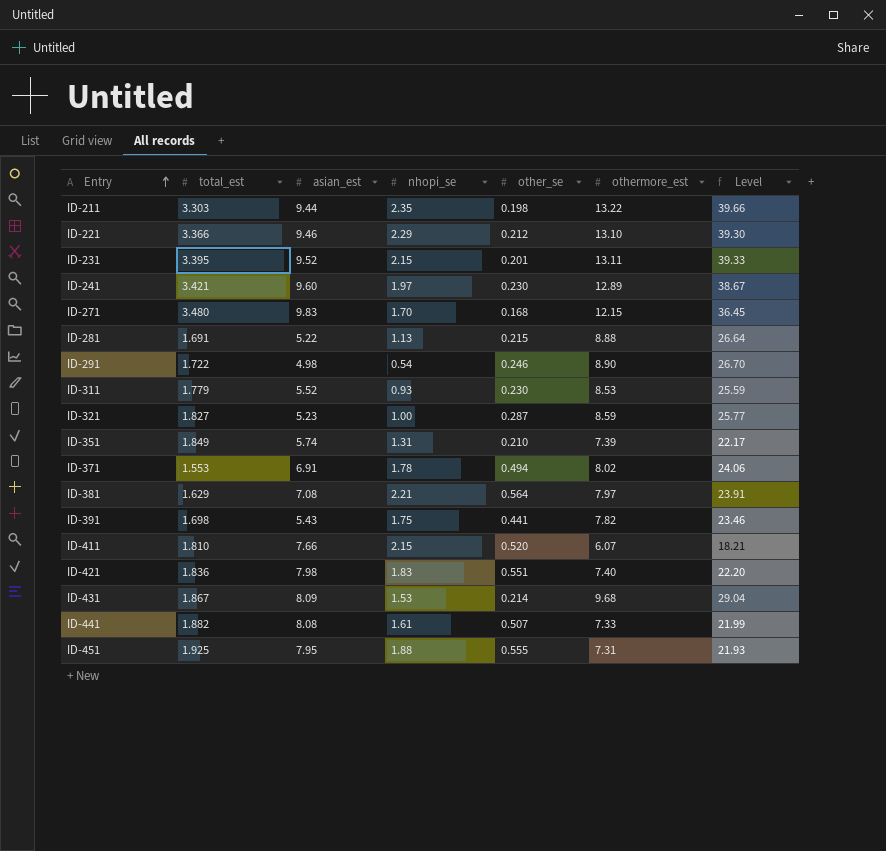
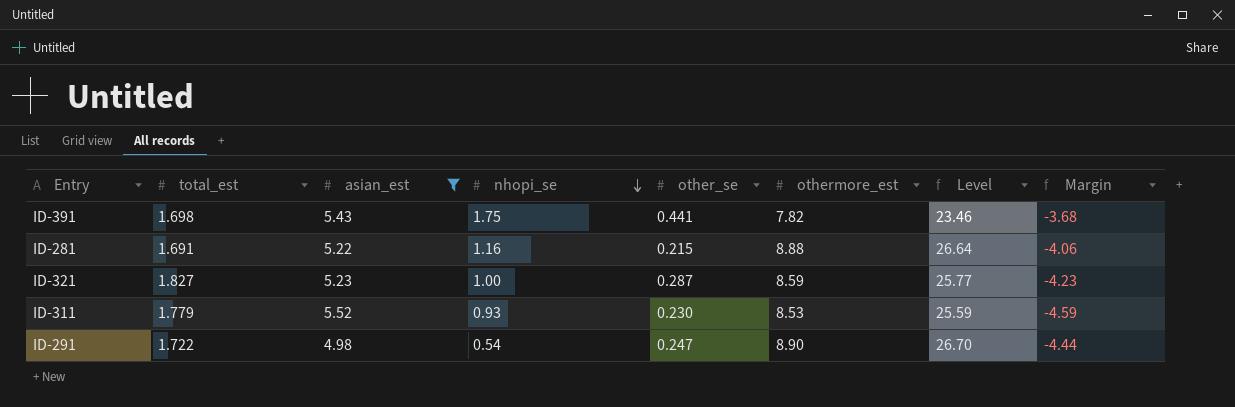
filter: none -> asian_est <= 5.52
row order: Entry ascending -> nhopi_se descending
column Margin | formula: none -> [nhopi_se] - [asian_est]
ID-281 | nhopi_se: 1.13 -> 1.16
ID-291 | other_se: 0.246 -> 0.247

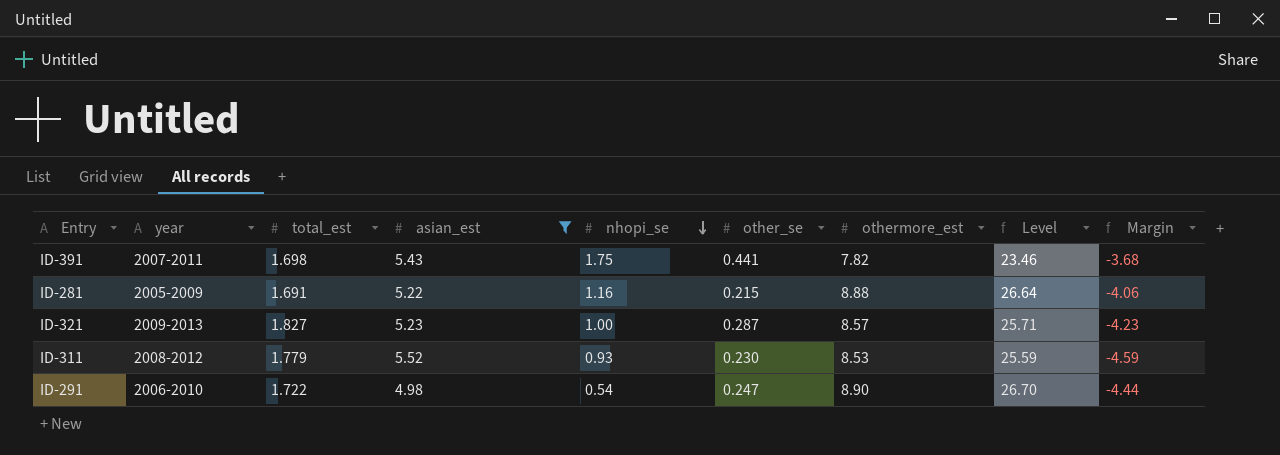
column year | position: none -> 2
ID-321 | othermore_est: 8.59 -> 8.57
ID-321 | Level: 25.77 -> 25.71

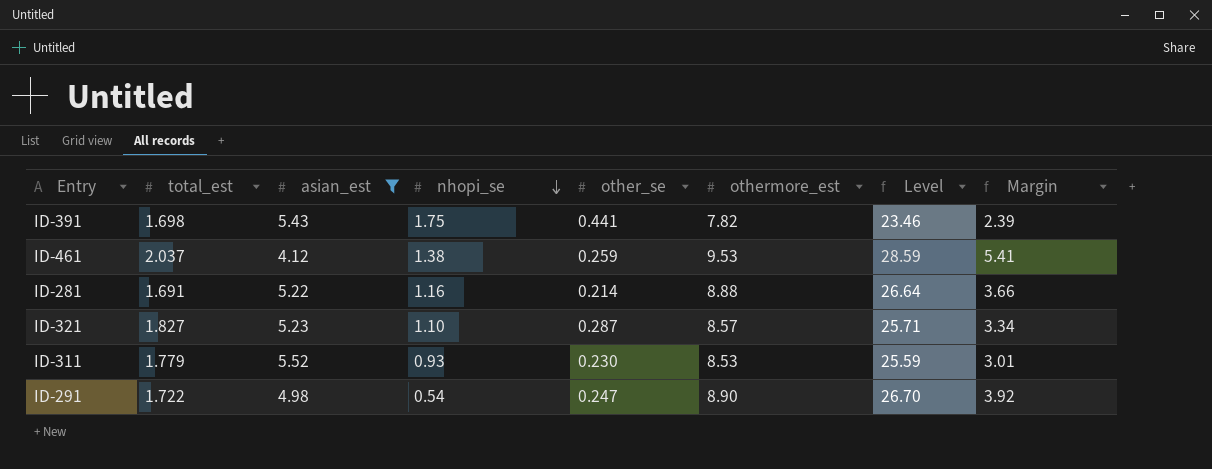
column year | position: 2 -> none
column Margin | formula: [nhopi_se] - [asian_est] -> [othermore_est] - [asian_est]
row ID-461: none -> 2.037 | 4.12 | 1.38 | 0.259 | 9.53 | 28.59 | 5.41
ID-281 | other_se: 0.215 -> 0.214
ID-321 | nhopi_se: 1.00 -> 1.10

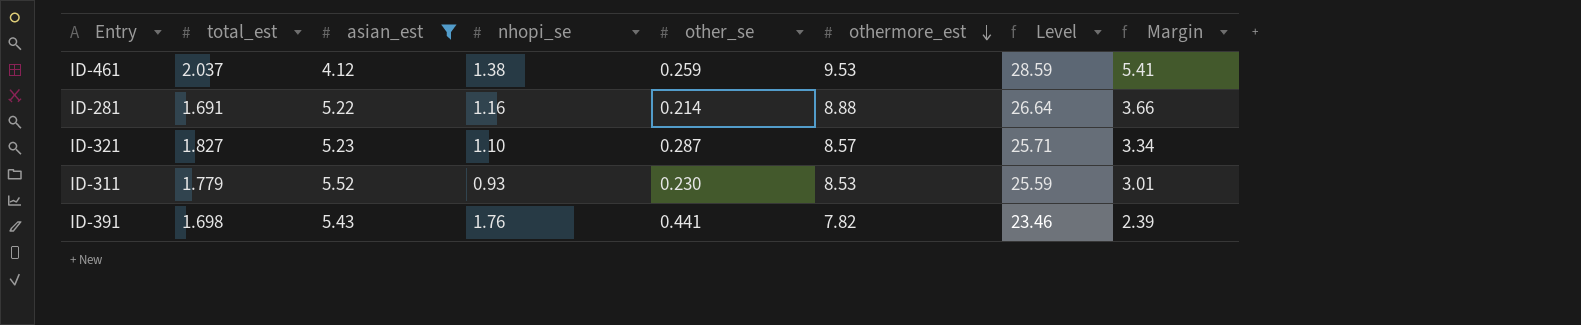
row order: nhopi_se descending -> othermore_est descending
row ID-291: 1.722 | 4.98 | 0.54 | 0.247 | 8.90 | 26.70 | 3.92 -> none
ID-391 | nhopi_se: 1.75 -> 1.76

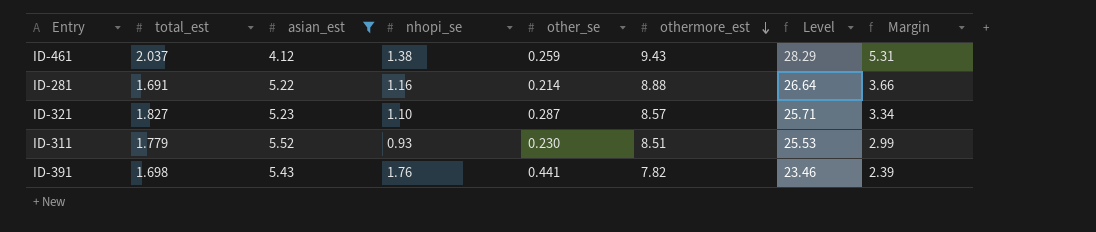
ID-461 | othermore_est: 9.53 -> 9.43
ID-461 | Level: 28.59 -> 28.29
ID-461 | Margin: 5.41 -> 5.31
ID-311 | othermore_est: 8.53 -> 8.51
ID-311 | Level: 25.59 -> 25.53
ID-311 | Margin: 3.01 -> 2.99

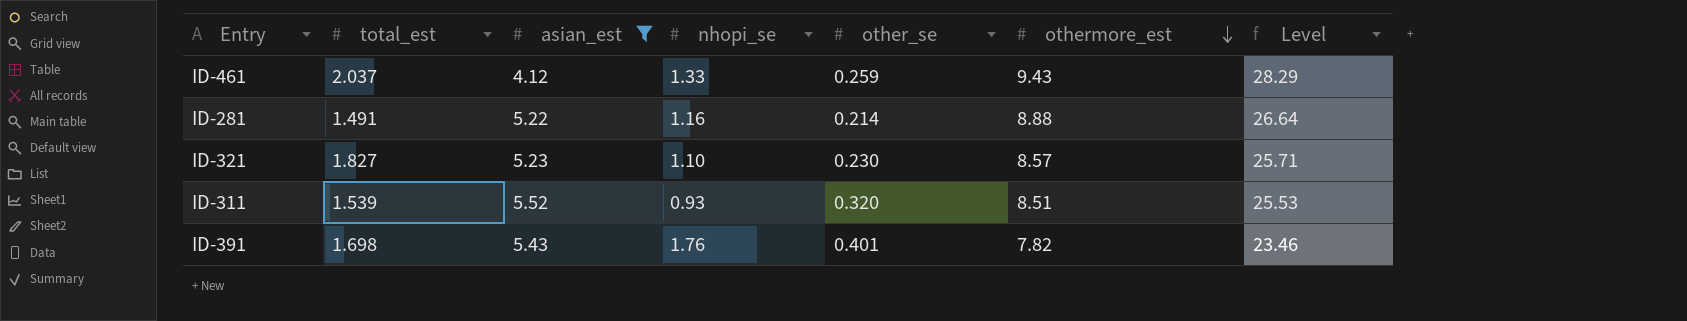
column Margin | formula: [othermore_est] - [asian_est] -> none
ID-461 | nhopi_se: 1.38 -> 1.33
ID-281 | total_est: 1.691 -> 1.491
ID-321 | other_se: 0.287 -> 0.230
ID-311 | total_est: 1.779 -> 1.539
ID-311 | other_se: 0.230 -> 0.320
ID-391 | other_se: 0.441 -> 0.401

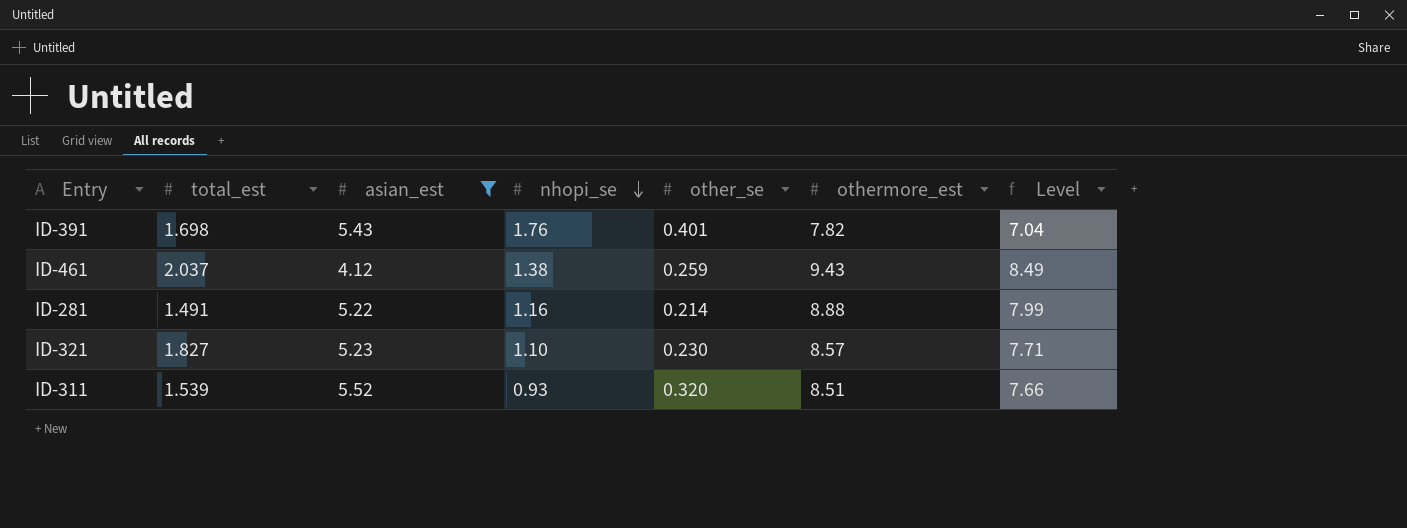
row order: othermore_est descending -> nhopi_se descending
column Level | formula: [othermore_est] * 3 -> [othermore_est] * 0.9
ID-461 | nhopi_se: 1.33 -> 1.38

